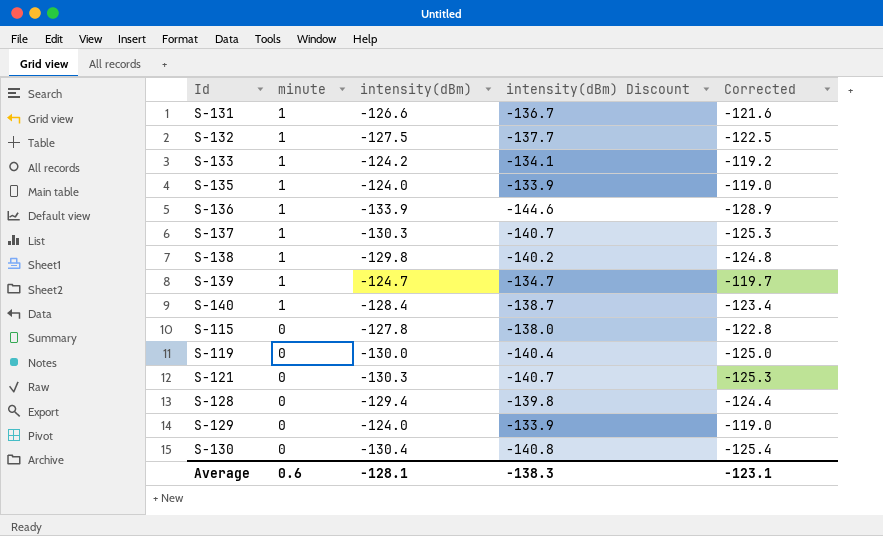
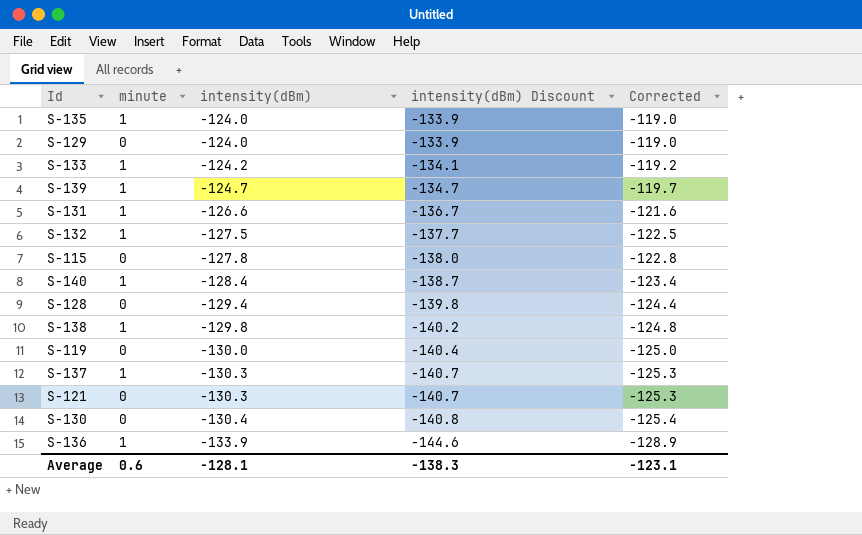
row order: minute descending -> intensity(dBm) descending

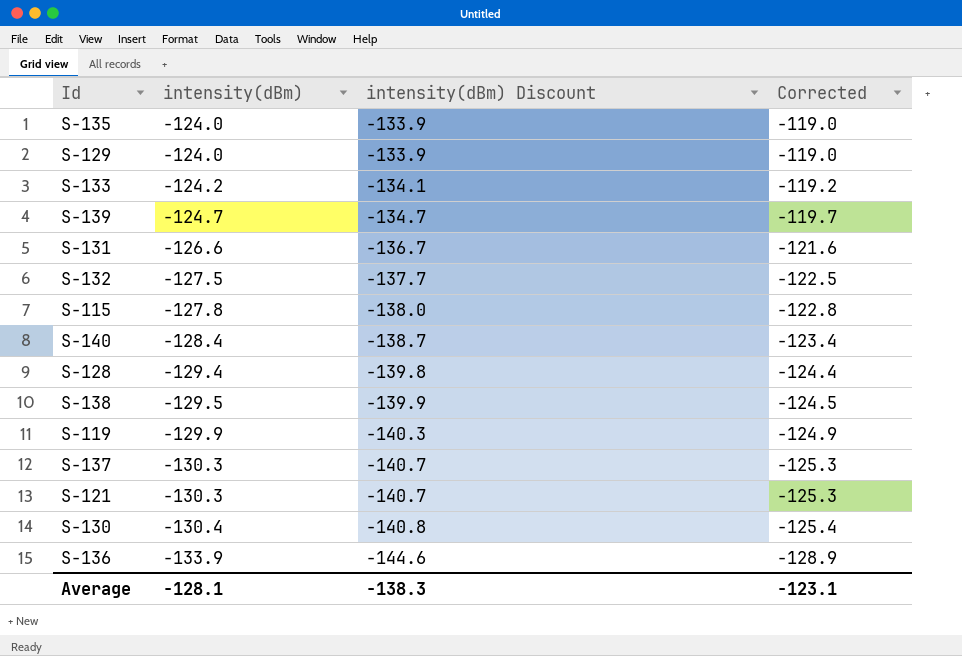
column minute | position: 2 -> none
S-138 | intensity(dBm): -129.8 -> -129.5
S-138 | intensity(dBm) Discount: -140.2 -> -139.9
S-138 | Corrected: -124.8 -> -124.5
S-119 | intensity(dBm): -130.0 -> -129.9
S-119 | intensity(dBm) Discount: -140.4 -> -140.3
S-119 | Corrected: -125.0 -> -124.9

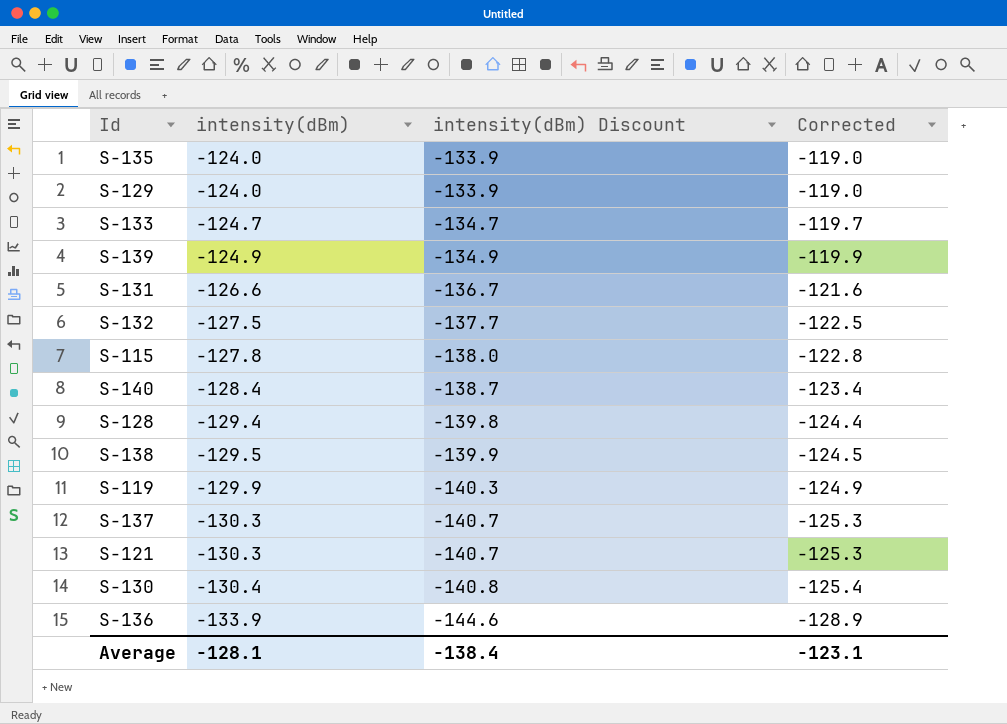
S-133 | intensity(dBm): -124.2 -> -124.7
S-133 | intensity(dBm) Discount: -134.1 -> -134.7
S-133 | Corrected: -119.2 -> -119.7
S-139 | intensity(dBm): -124.7 -> -124.9
S-139 | intensity(dBm) Discount: -134.7 -> -134.9
S-139 | Corrected: -119.7 -> -119.9
Average | intensity(dBm) Discount: -138.3 -> -138.4

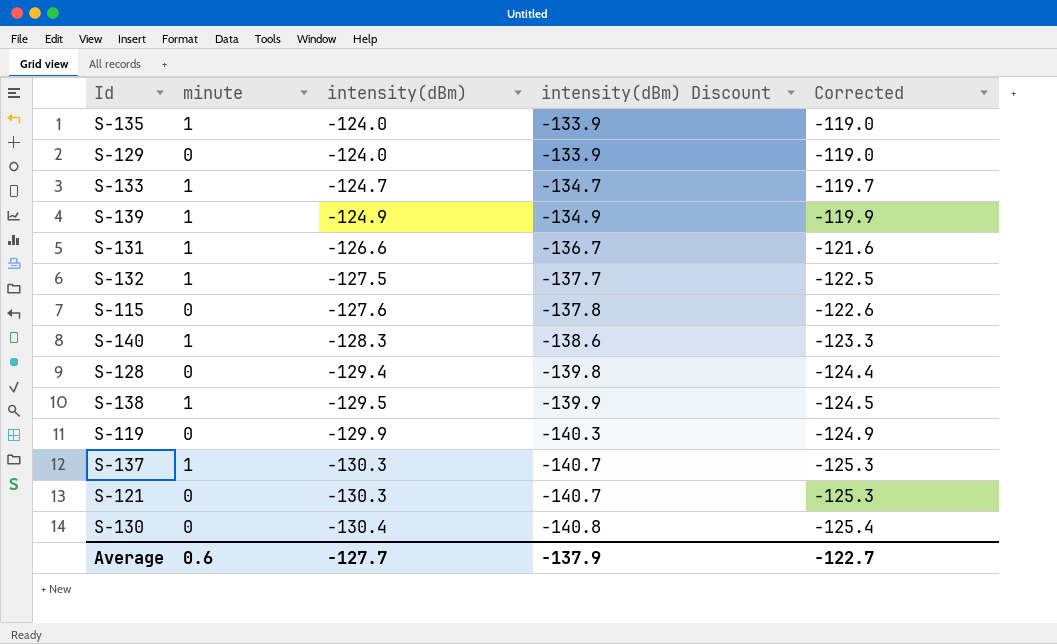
column minute | position: none -> 2
row S-136: -133.9 | -144.6 | -128.9 -> none
S-115 | intensity(dBm): -127.8 -> -127.6
S-115 | intensity(dBm) Discount: -138.0 -> -137.8
S-115 | Corrected: -122.8 -> -122.6
S-140 | intensity(dBm): -128.4 -> -128.3
S-140 | intensity(dBm) Discount: -138.7 -> -138.6
S-140 | Corrected: -123.4 -> -123.3
Average | intensity(dBm): -128.1 -> -127.7
Average | intensity(dBm) Discount: -138.4 -> -137.9
Average | Corrected: -123.1 -> -122.7

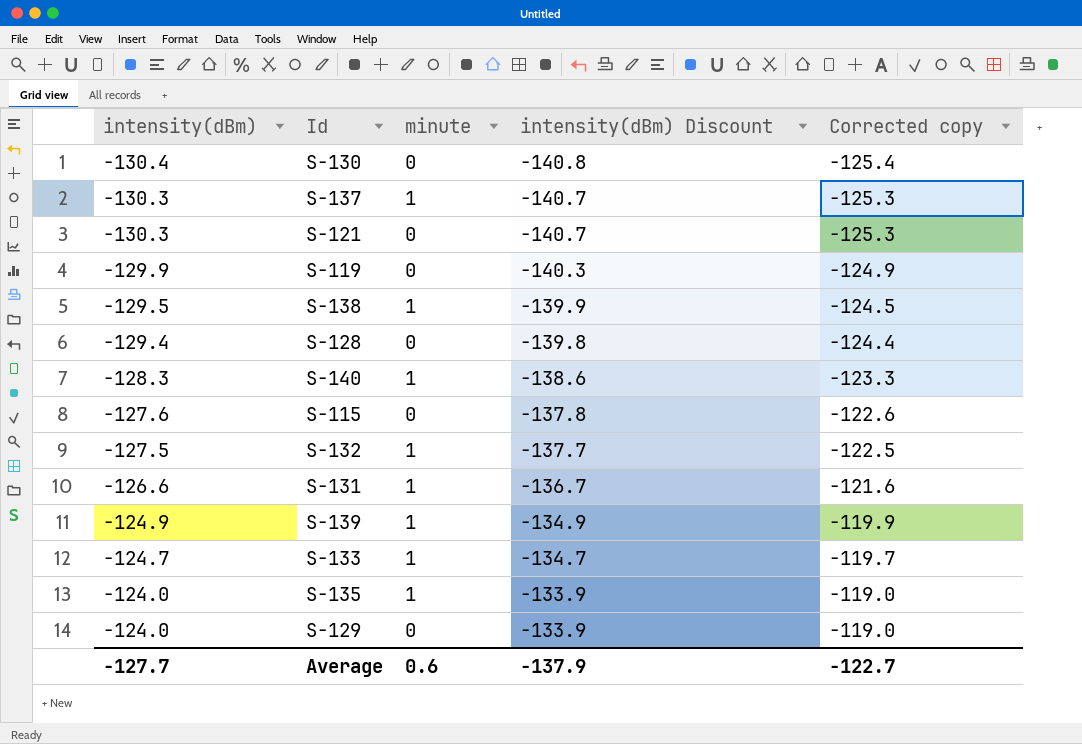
row order: intensity(dBm) descending -> intensity(dBm) ascending
column intensity(dBm) | position: 3 -> 1
column name: Corrected -> Corrected copy

